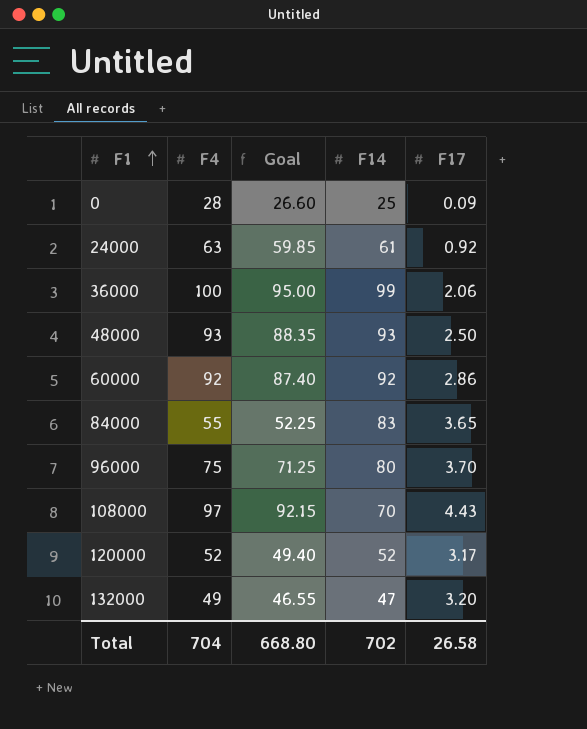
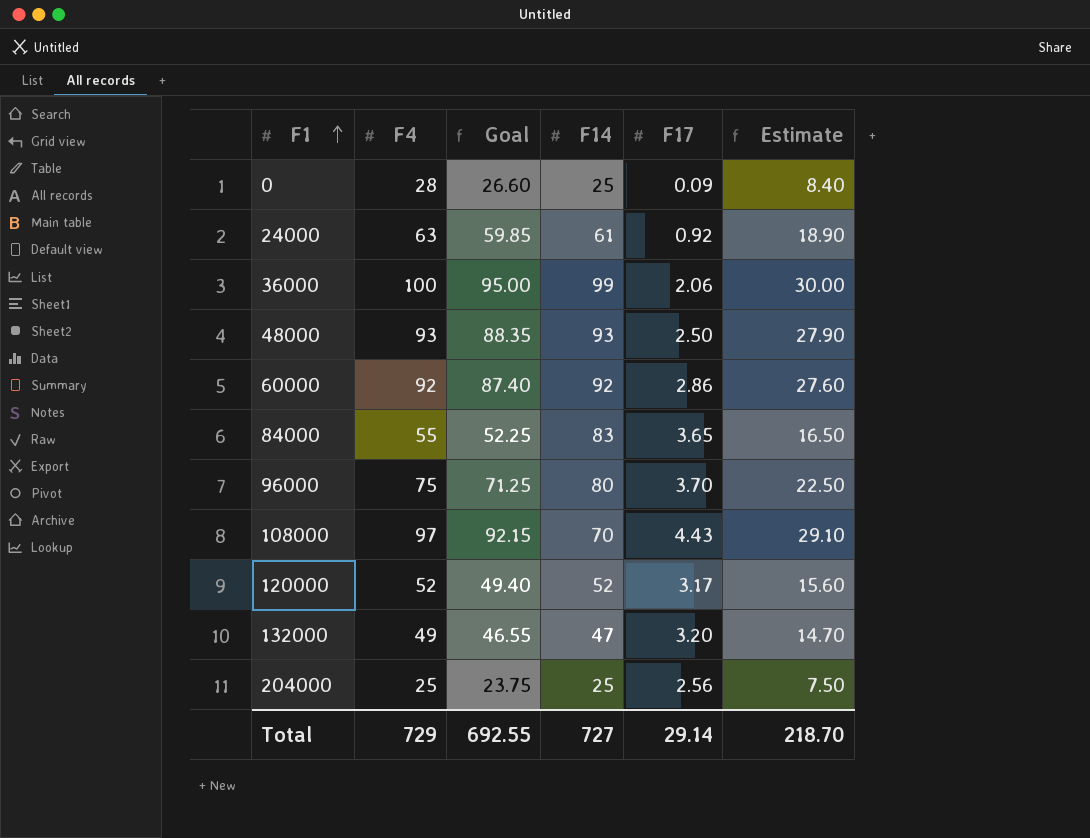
column Estimate | formula: none -> [F4] * 0.3
row 204000: none -> 25 | 23.75 | 25 | 2.56 | 7.50
Total | F4: 704 -> 729
Total | Goal: 668.80 -> 692.55
Total | F14: 702 -> 727
Total | F17: 26.58 -> 29.14

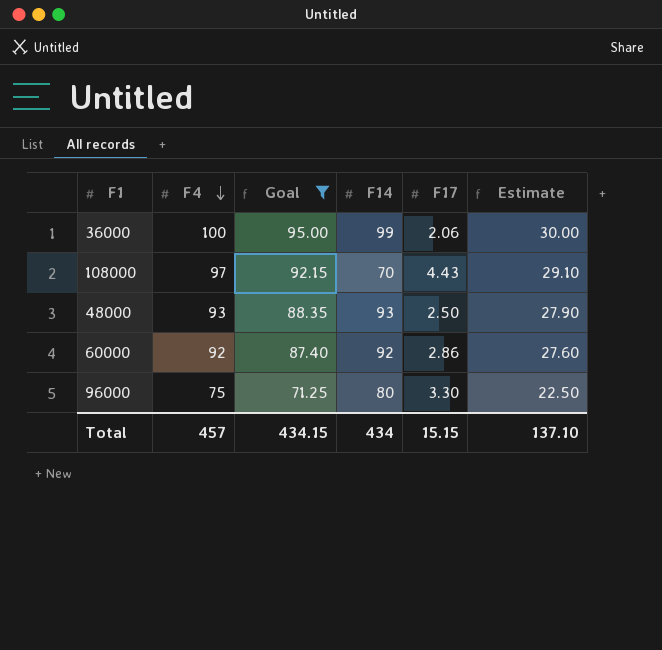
filter: none -> Goal >= 71.25
row order: F1 ascending -> F4 descending
96000 | F17: 3.70 -> 3.30
Total | F4: 729 -> 457
Total | Goal: 692.55 -> 434.15
Total | F14: 727 -> 434
Total | F17: 29.14 -> 15.15
Total | Estimate: 218.70 -> 137.10

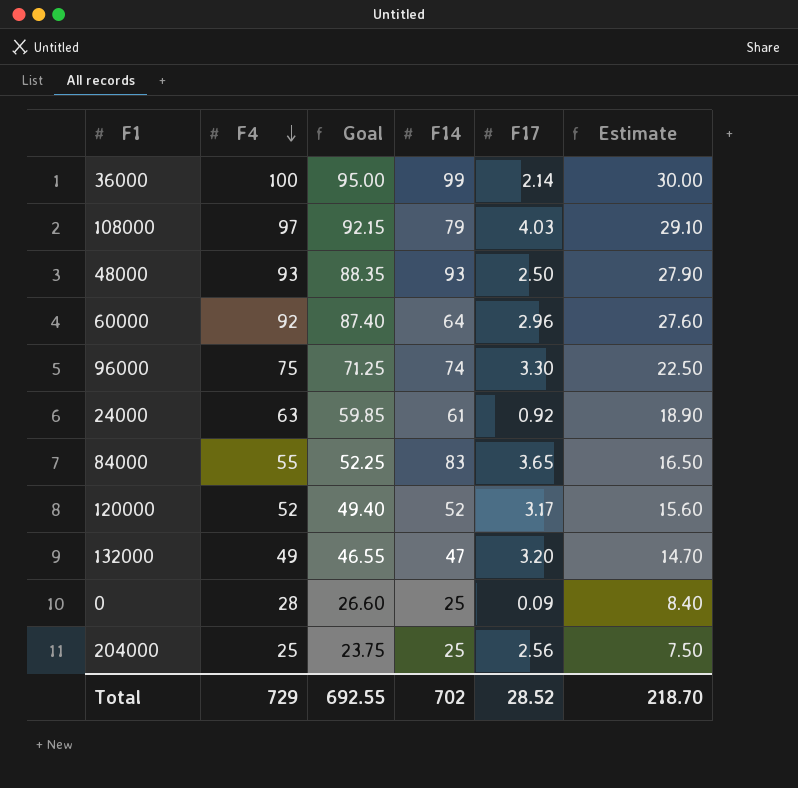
filter: Goal >= 71.25 -> none
36000 | F17: 2.06 -> 2.14
108000 | F14: 70 -> 79
108000 | F17: 4.43 -> 4.03
60000 | F14: 92 -> 64
60000 | F17: 2.86 -> 2.96
96000 | F14: 80 -> 74
Total | F4: 457 -> 729
Total | Goal: 434.15 -> 692.55
Total | F14: 434 -> 702
Total | F17: 15.15 -> 28.52
Total | Estimate: 137.10 -> 218.70

